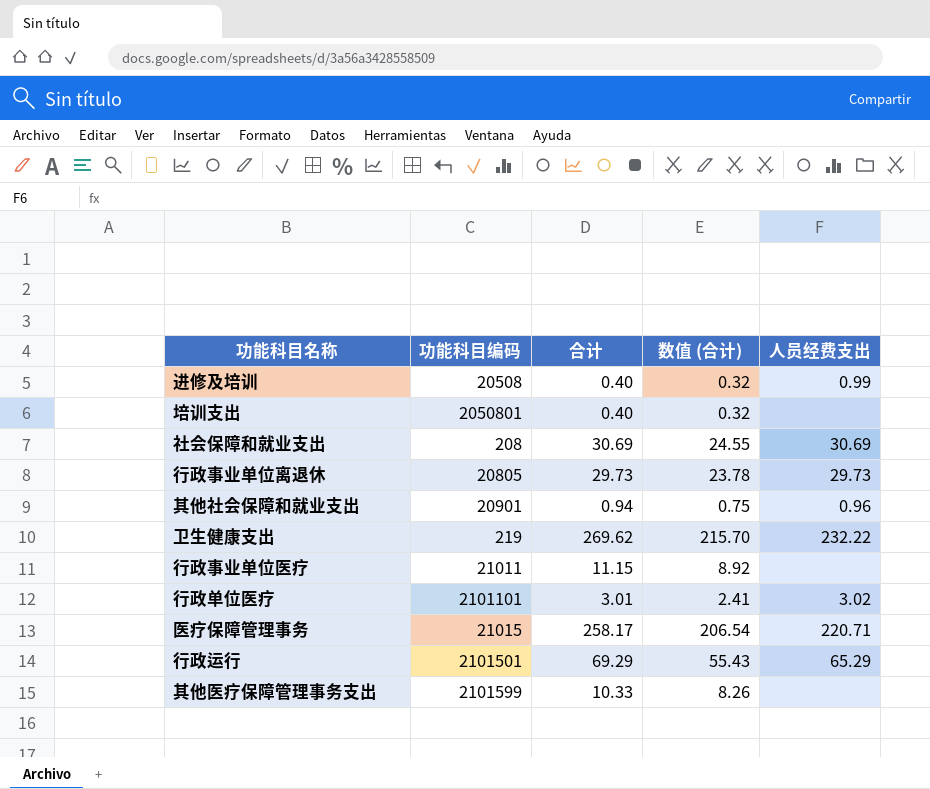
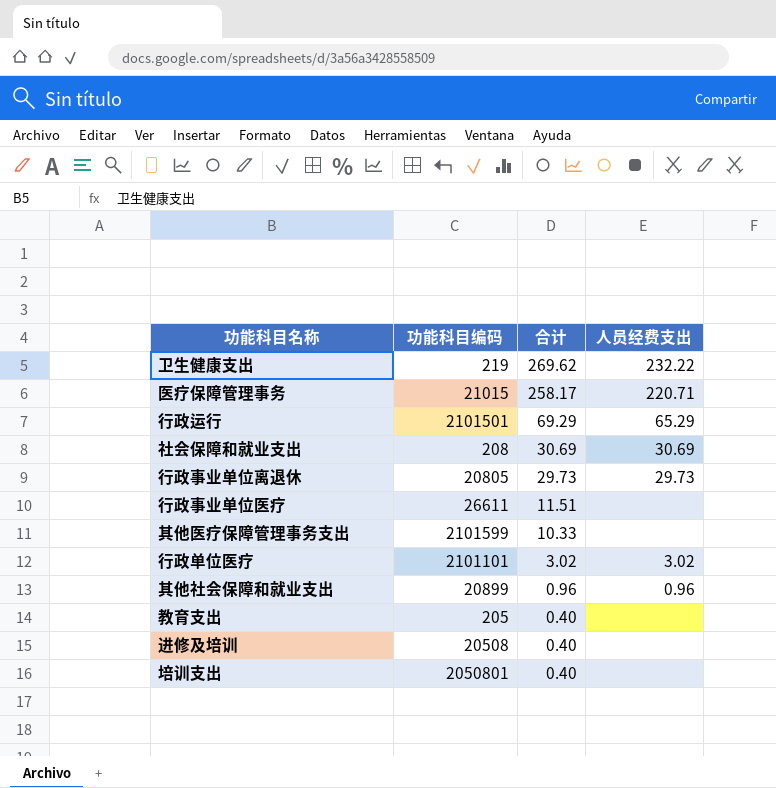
row order: none -> 合计 descending
column 数值 (合计) | formula: [合计] * 0.8 -> none
行政事业单位医疗 | 功能科目编码: 21011 -> 26611
行政事业单位医疗 | 合计: 11.15 -> 11.51
行政单位医疗 | 合计: 3.01 -> 3.02
其他社会保障和就业支出 | 功能科目编码: 20901 -> 20899
其他社会保障和就业支出 | 合计: 0.94 -> 0.96
row 教育支出: none -> 205 | 0.40 | none
进修及培训 | 人员经费支出: 0.99 -> none

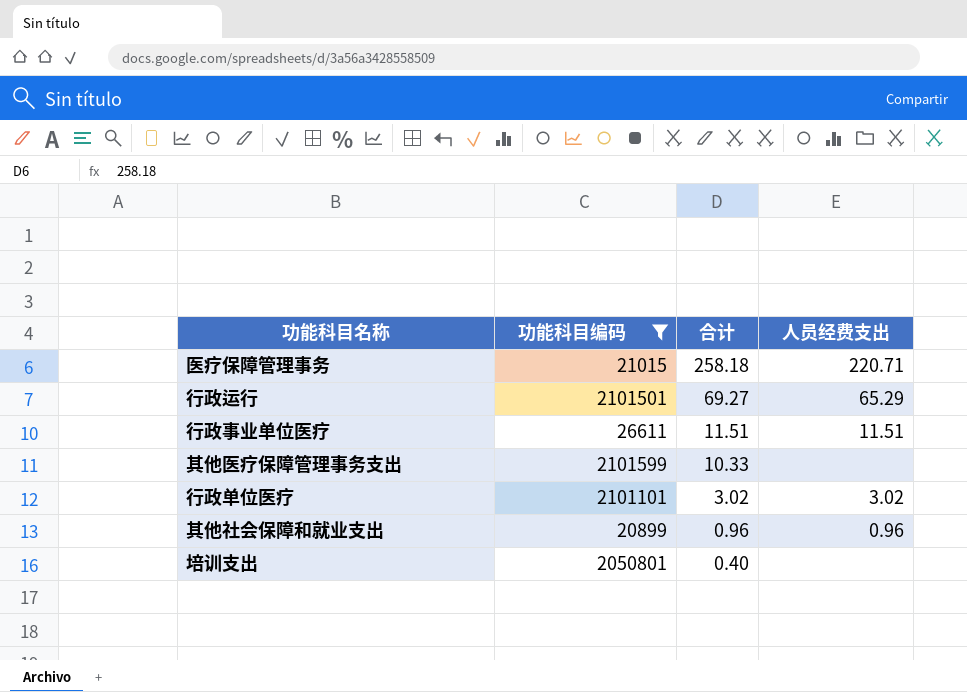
filter: none -> 功能科目编码 >= 20899
医疗保障管理事务 | 合计: 258.17 -> 258.18
行政运行 | 合计: 69.29 -> 69.27
行政事业单位医疗 | 人员经费支出: none -> 11.51

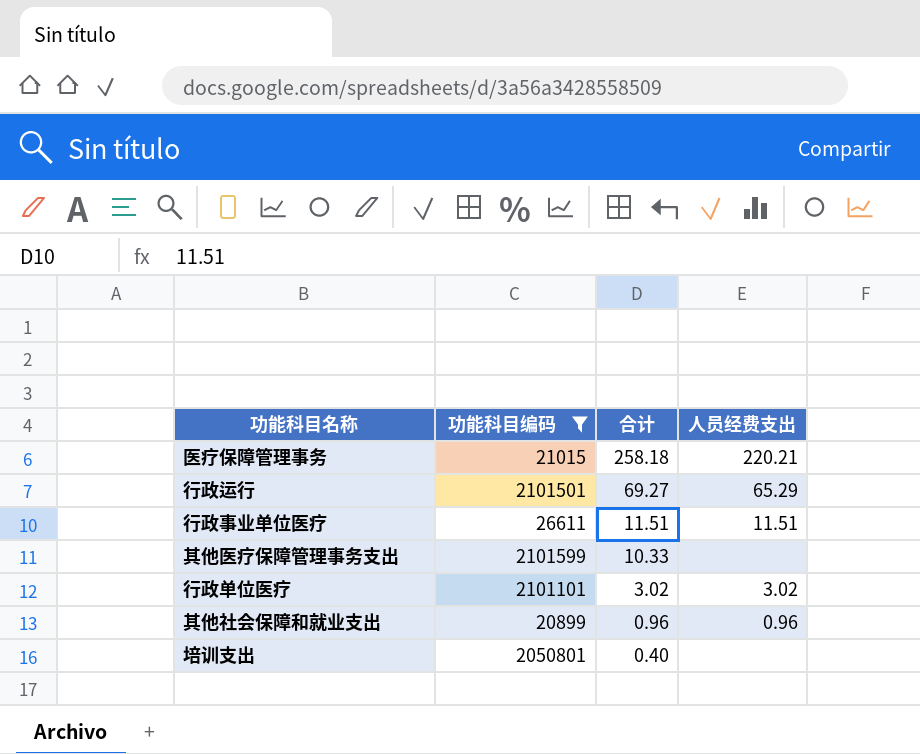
医疗保障管理事务 | 人员经费支出: 220.71 -> 220.21

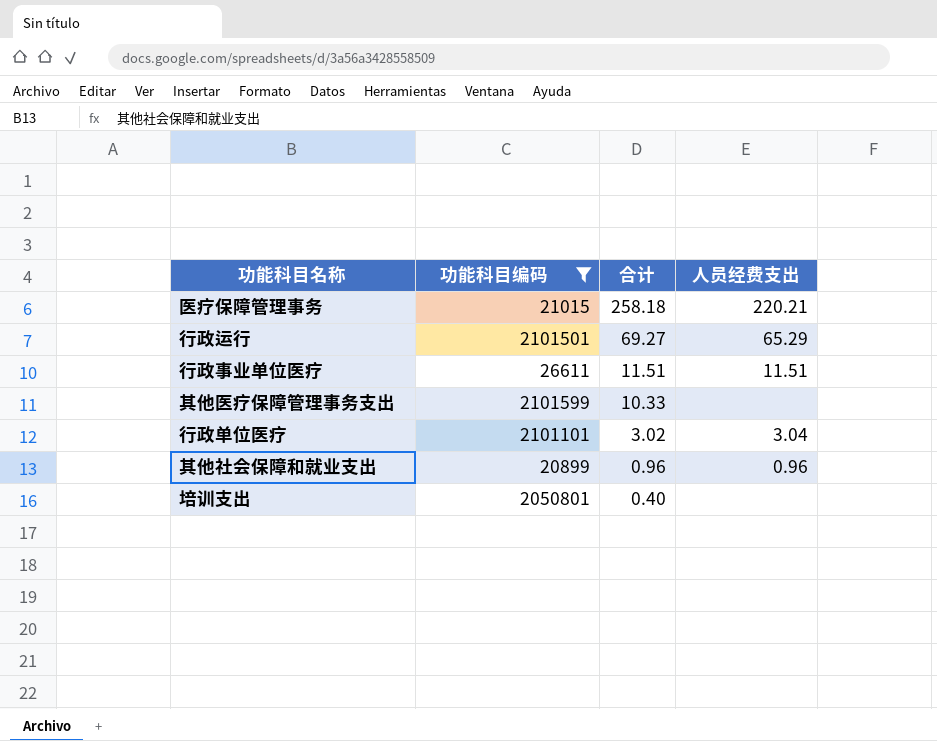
行政单位医疗 | 人员经费支出: 3.02 -> 3.04

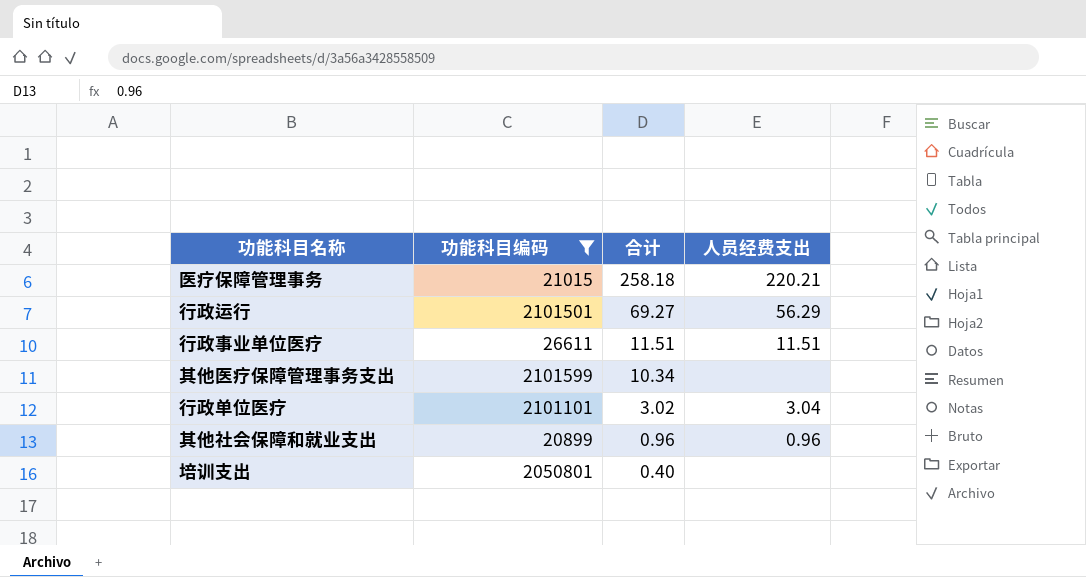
行政运行 | 人员经费支出: 65.29 -> 56.29
其他医疗保障管理事务支出 | 合计: 10.33 -> 10.34

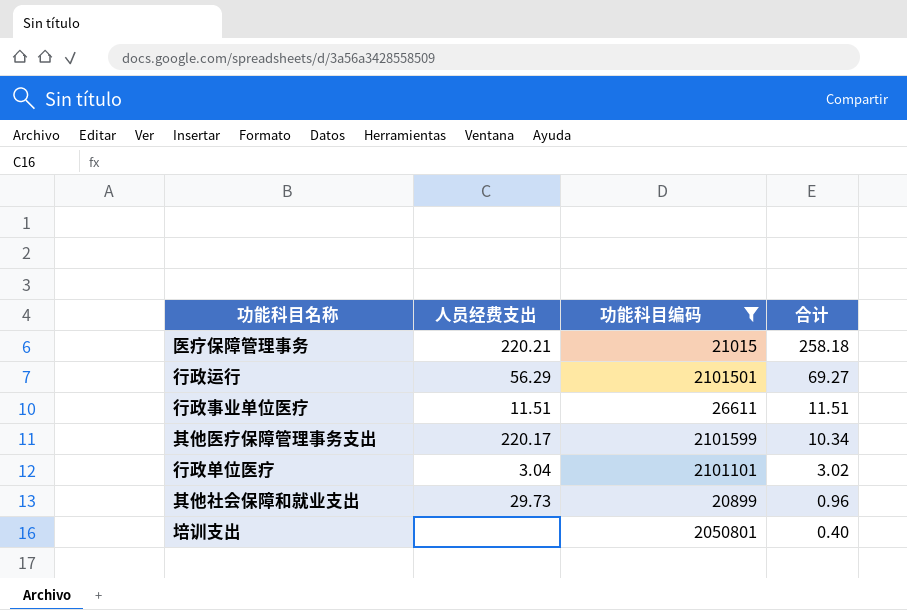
column 人员经费支出 | position: 4 -> 2
其他医疗保障管理事务支出 | 人员经费支出: none -> 220.17
其他社会保障和就业支出 | 人员经费支出: 0.96 -> 29.73

